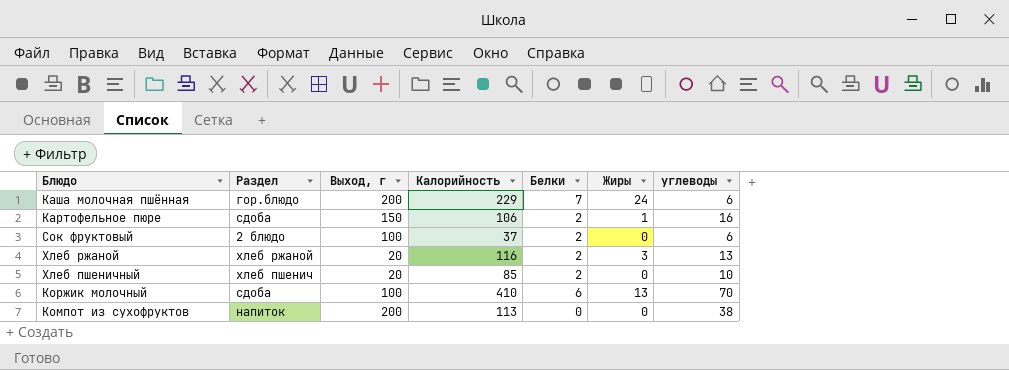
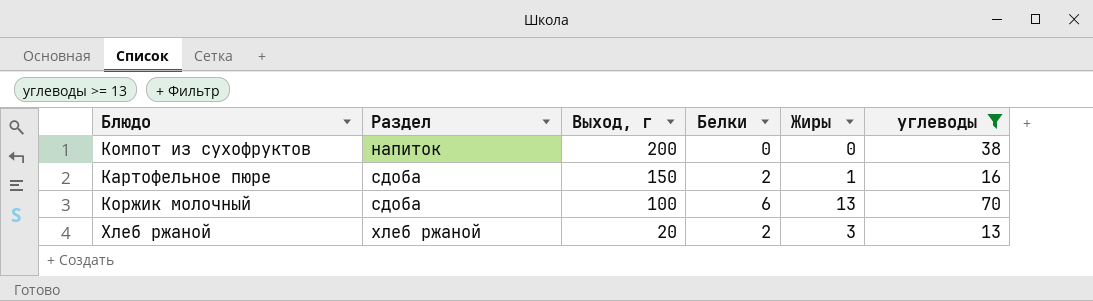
filter: none -> углеводы >= 13
row order: none -> Раздел ascending
column Калорийность | position: 4 -> none

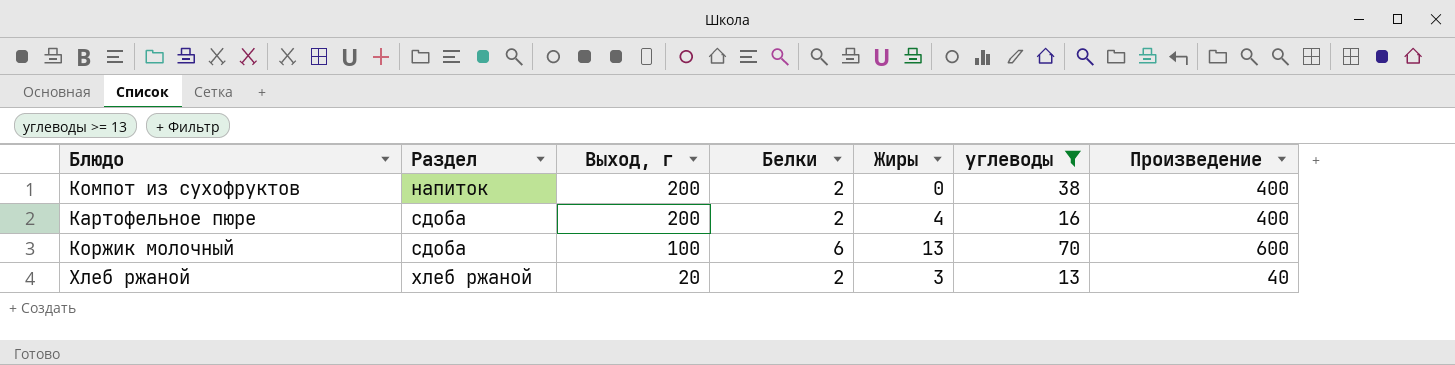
column Произведение | formula: none -> [Выход, г] * [Белки]
Компот из сухофруктов | Белки: 0 -> 2
Картофельное пюре | Выход, г: 150 -> 200
Картофельное пюре | Жиры: 1 -> 4

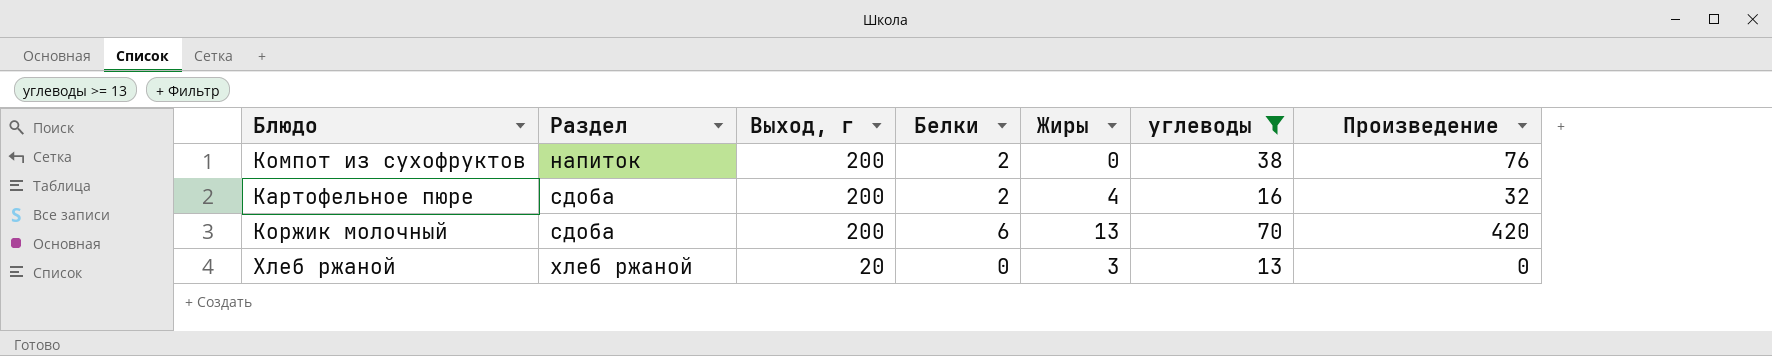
column Произведение | formula: [Выход, г] * [Белки] -> [Белки] * [углеводы]
Коржик молочный | Выход, г: 100 -> 200
Хлеб ржаной | Белки: 2 -> 0

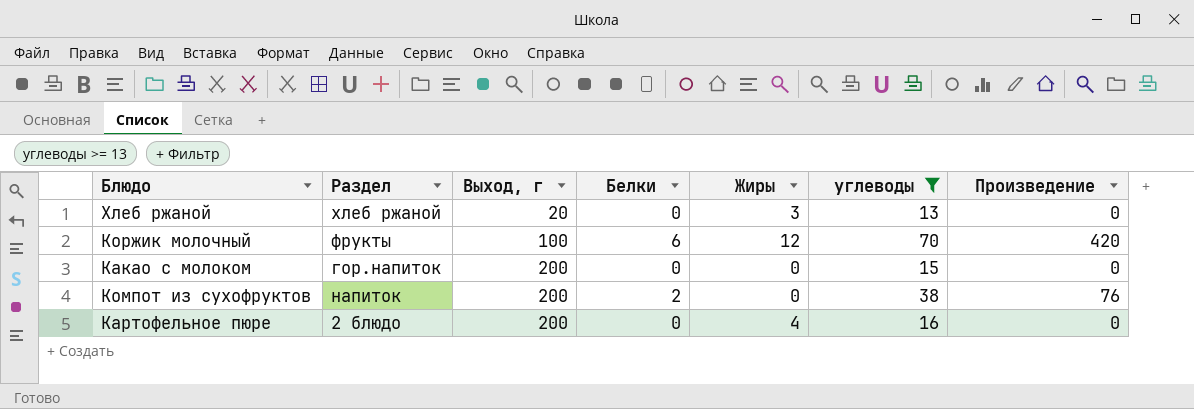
row order: Раздел ascending -> Выход, г ascending
Коржик молочный | Раздел: сдоба -> фрукты
Коржик молочный | Выход, г: 200 -> 100
Коржик молочный | Жиры: 13 -> 12
row Какао с молоком: none -> гор.напиток | 200 | 0 | 0 | 15 | 0
Картофельное пюре | Раздел: сдоба -> 2 блюдо
Картофельное пюре | Белки: 2 -> 0
Картофельное пюре | Произведение: 32 -> 0

